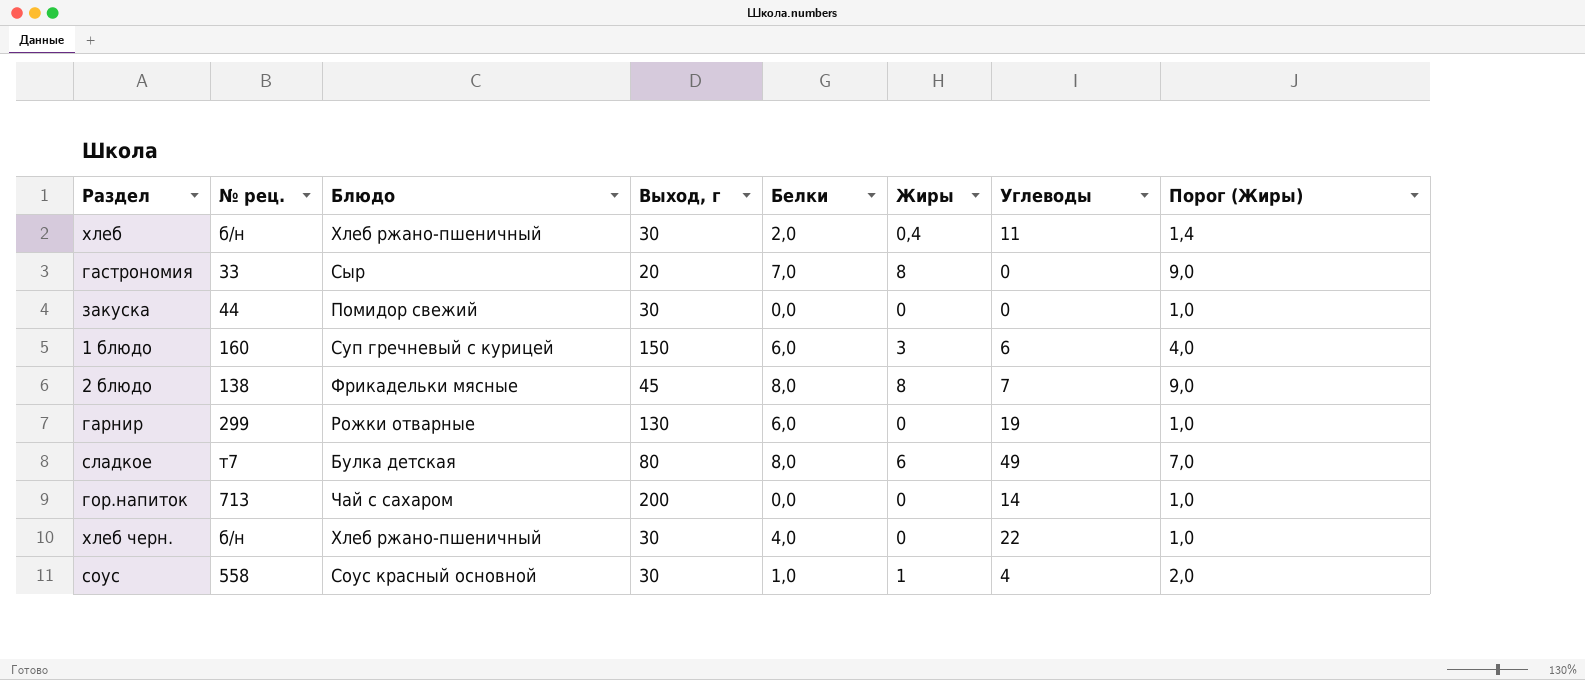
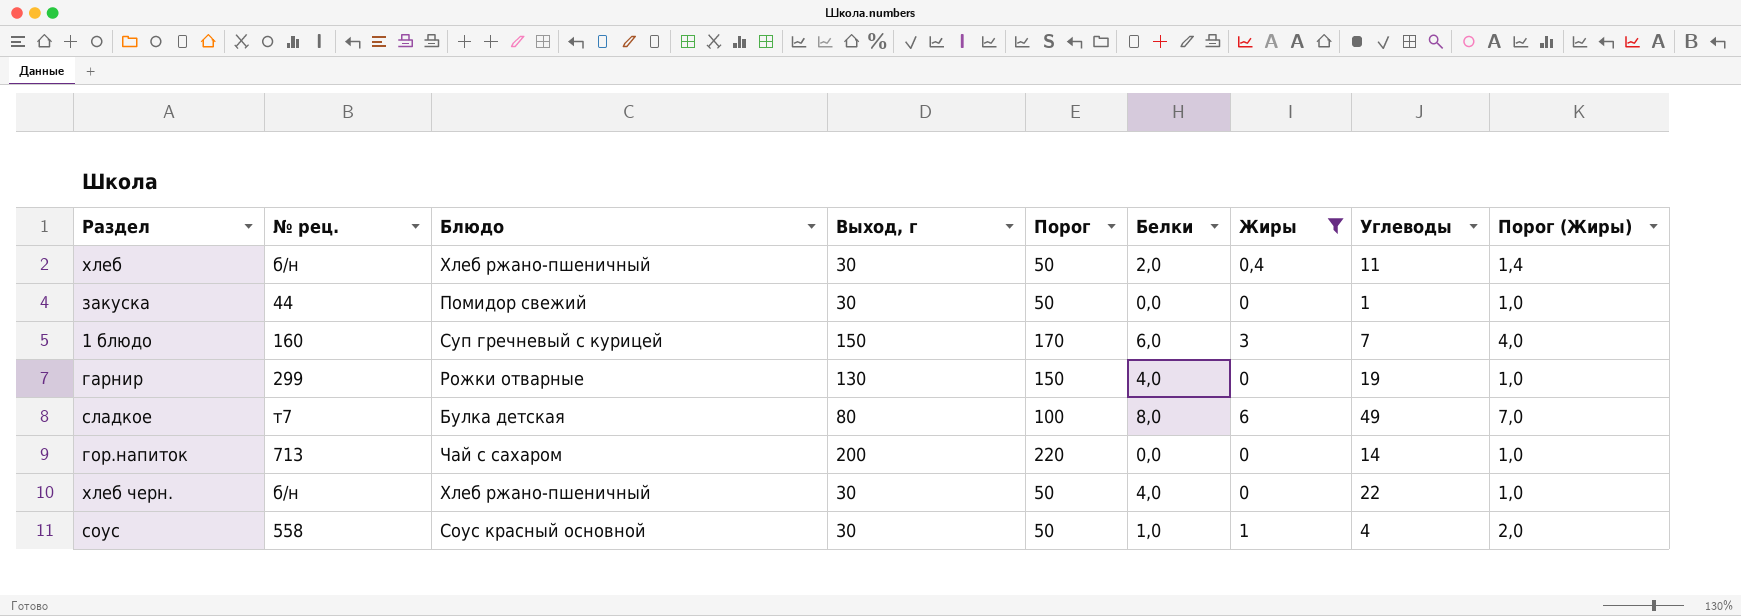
filter: none -> Жиры != 8
column Порог | formula: none -> [Выход, г] + 20
закуска | Углеводы: 0 -> 1
1 блюдо | Углеводы: 6 -> 7
гарнир | Белки: 6,0 -> 4,0

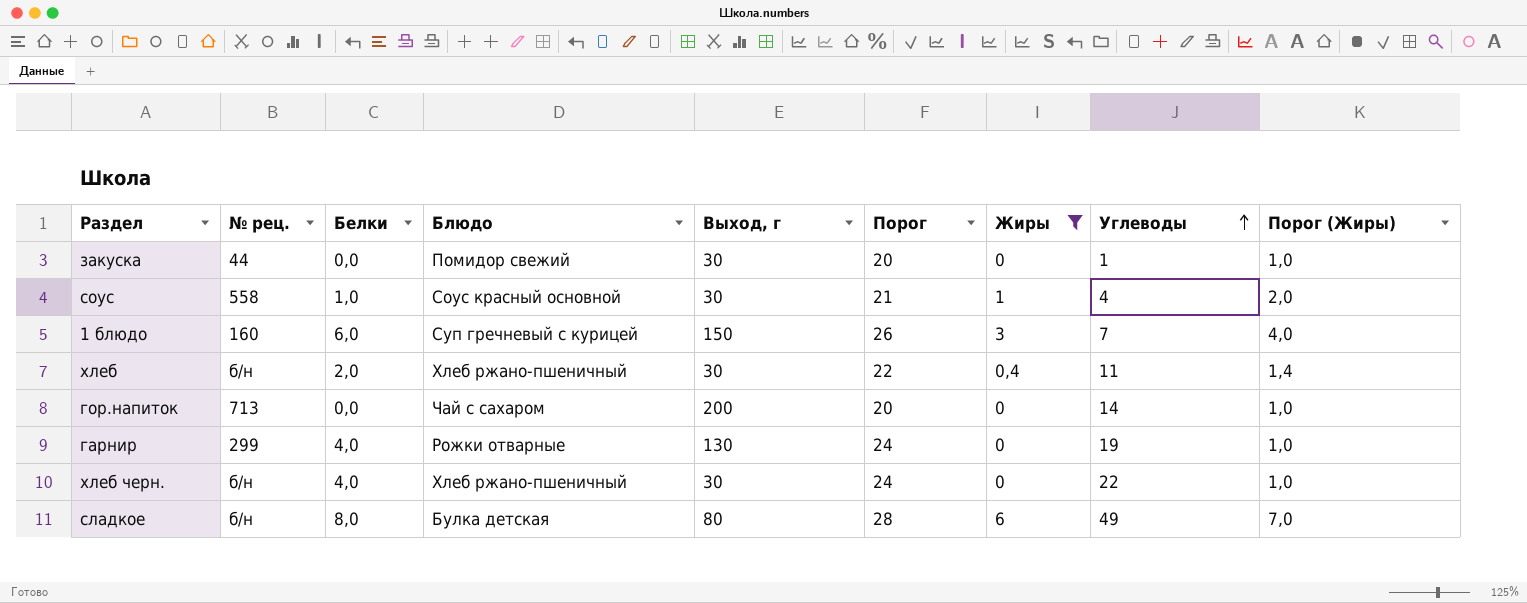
row order: none -> Углеводы ascending
column Белки | position: 6 -> 3
column Порог | formula: [Выход, г] + 20 -> [Белки] + 20
сладкое | № рец.: т7 -> б/н

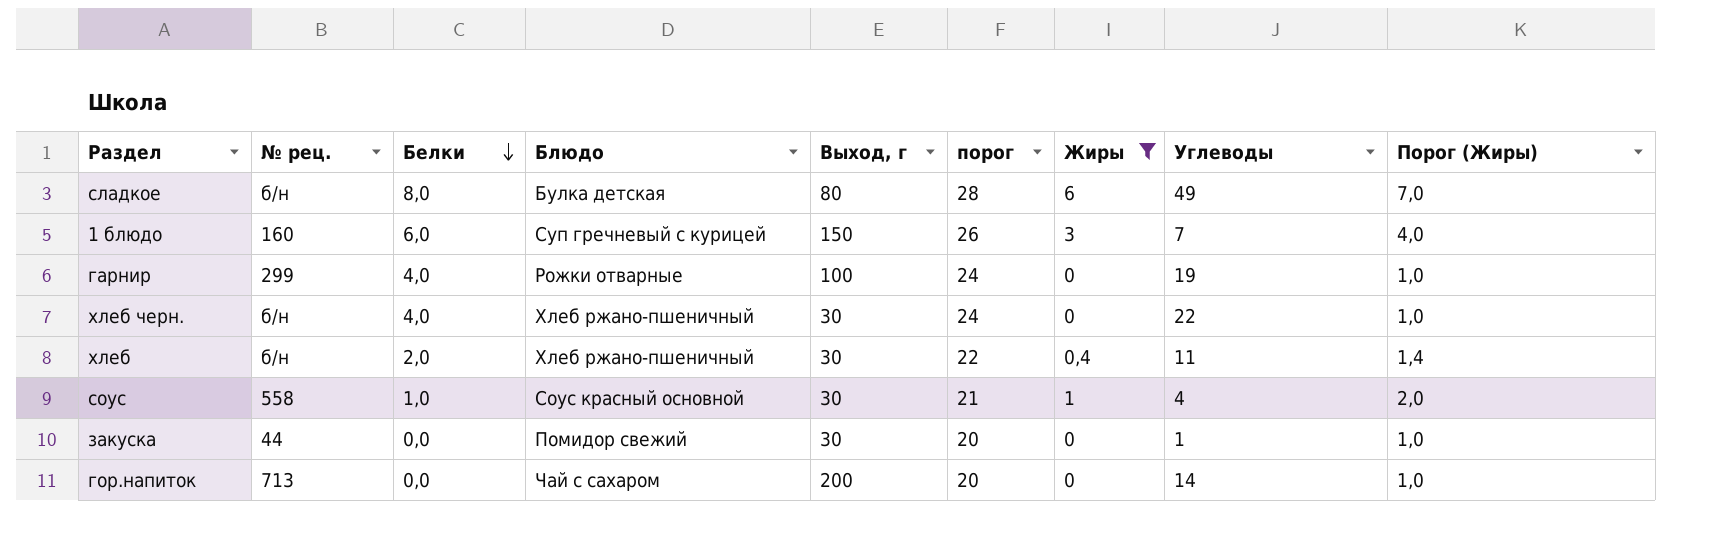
row order: Углеводы ascending -> Белки descending
column name: Порог -> порог
гарнир | Выход, г: 130 -> 100

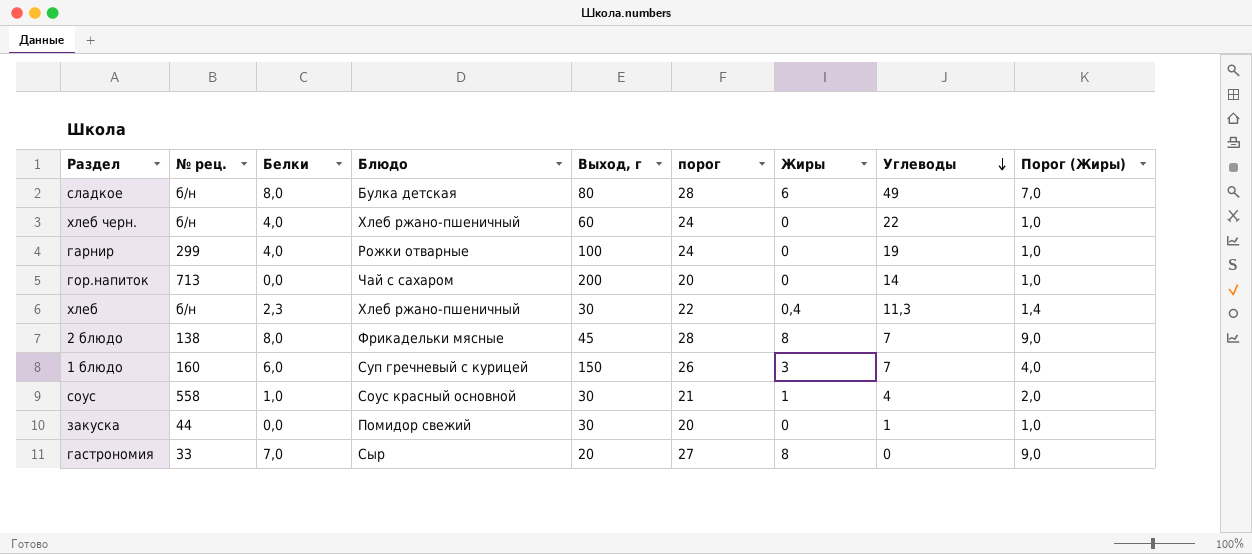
filter: Жиры != 8 -> none
row order: Белки descending -> Углеводы descending
хлеб черн. | Выход, г: 30 -> 60
хлеб | Белки: 2,0 -> 2,3
хлеб | Углеводы: 11 -> 11,3

